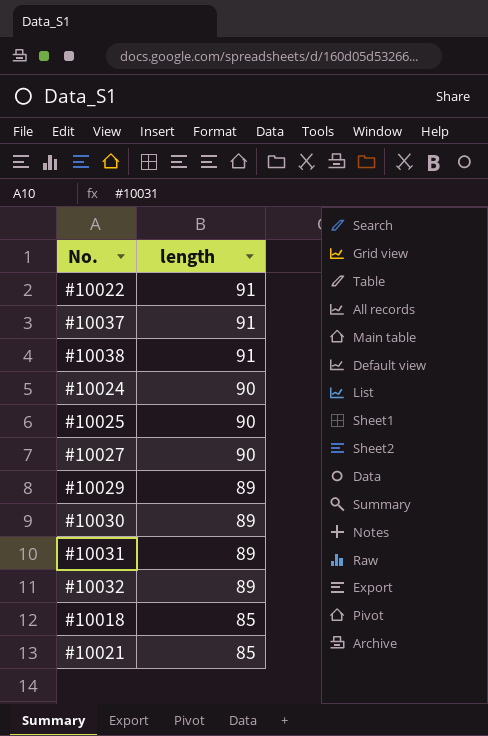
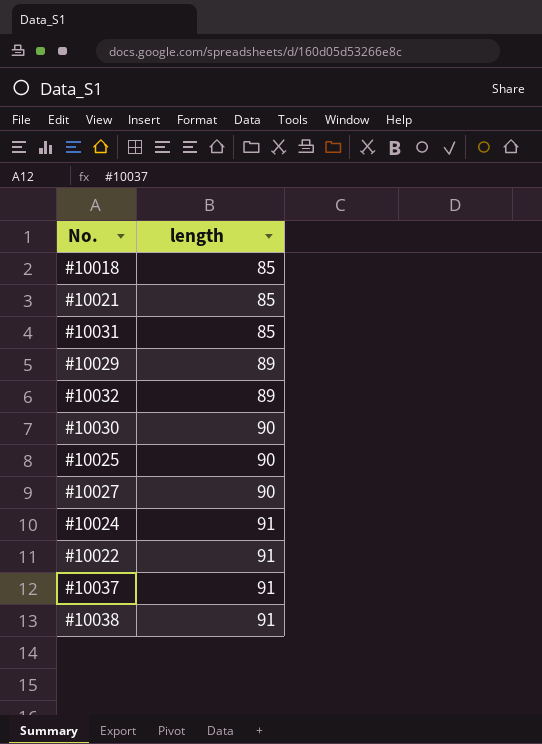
row order: length descending -> length ascending
#10031 | length: 89 -> 85
#10030 | length: 89 -> 90
#10024 | length: 90 -> 91

